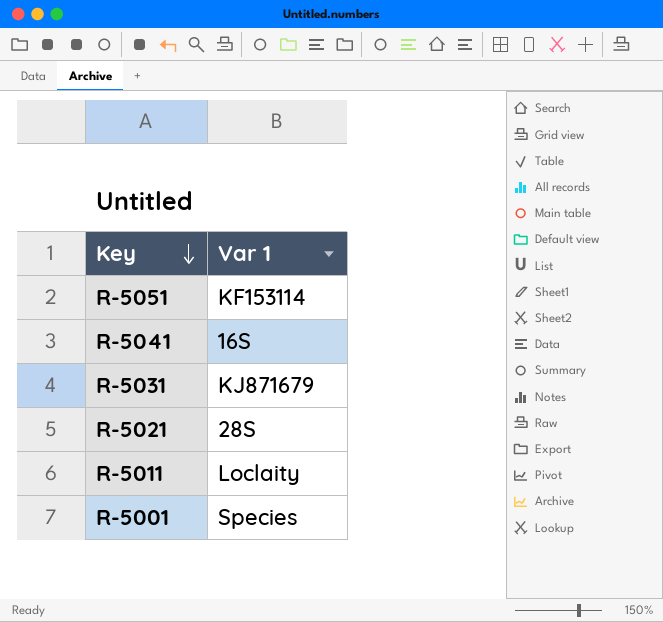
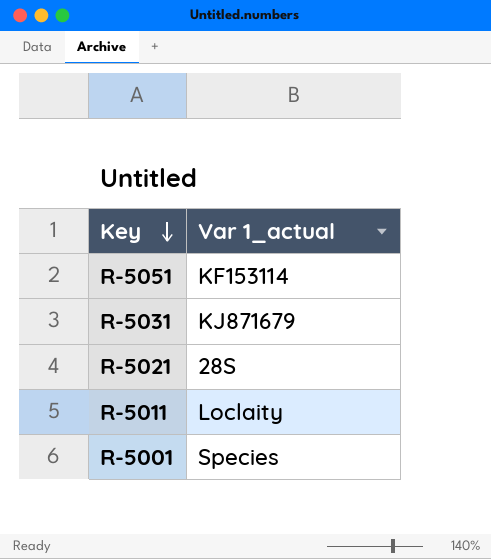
column name: Var 1 -> Var 1_actual
row R-5041: 16S -> none

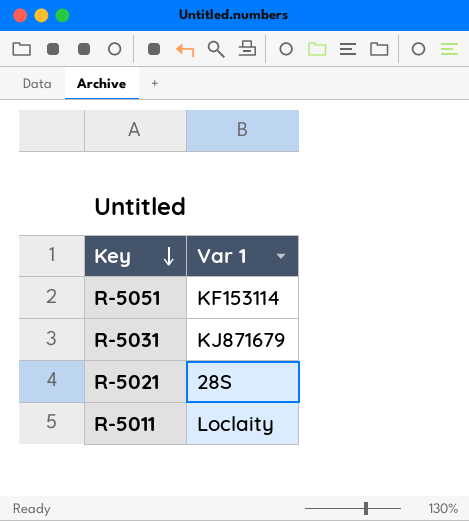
column name: Var 1_actual -> Var 1
row R-5001: Species -> none

